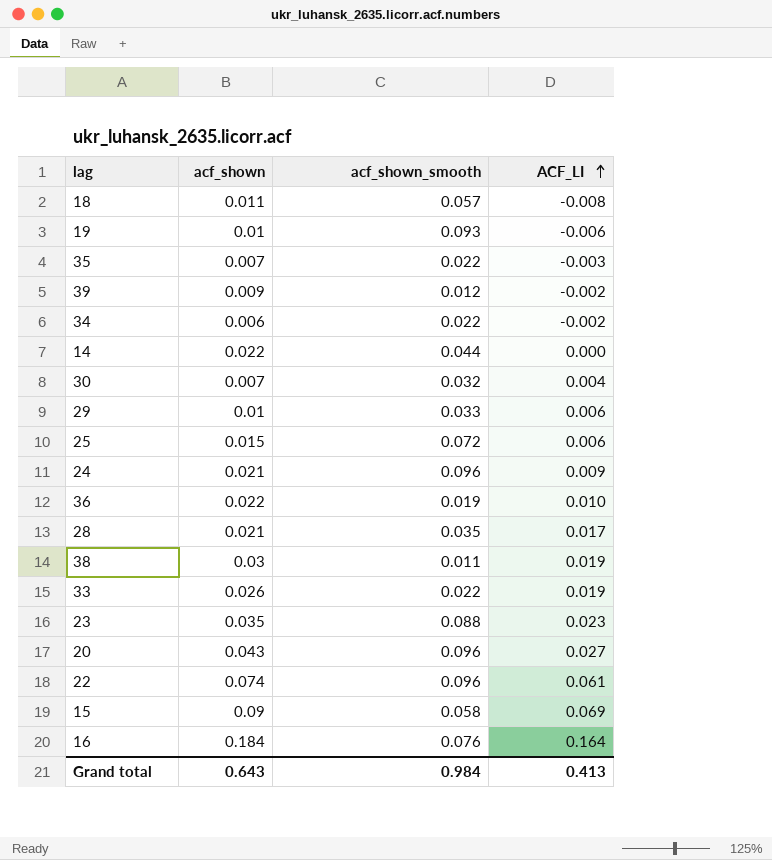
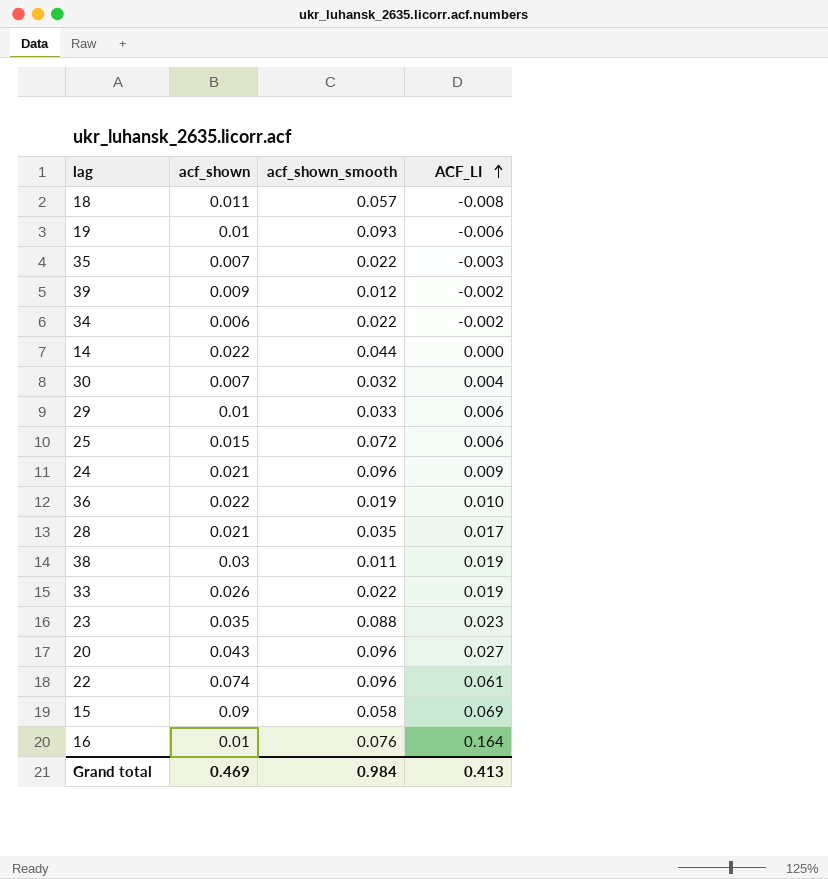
16 | acf_shown: 0.184 -> 0.01
Grand total | acf_shown: 0.643 -> 0.469

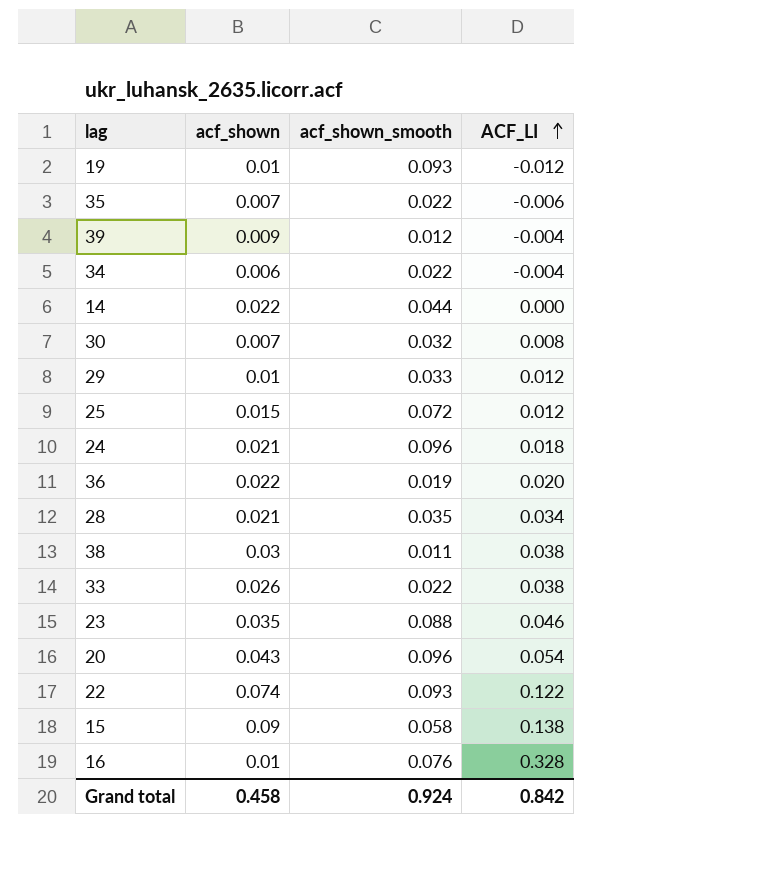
row 18: 0.011 | 0.057 | -0.008 -> none
19 | ACF_LI: -0.006 -> -0.012
35 | ACF_LI: -0.003 -> -0.006
39 | ACF_LI: -0.002 -> -0.004
34 | ACF_LI: -0.002 -> -0.004
30 | ACF_LI: 0.004 -> 0.008
29 | ACF_LI: 0.006 -> 0.012
25 | ACF_LI: 0.006 -> 0.012
24 | ACF_LI: 0.009 -> 0.018
36 | ACF_LI: 0.010 -> 0.020
28 | ACF_LI: 0.017 -> 0.034
38 | ACF_LI: 0.019 -> 0.038
33 | ACF_LI: 0.019 -> 0.038
23 | ACF_LI: 0.023 -> 0.046
20 | ACF_LI: 0.027 -> 0.054
22 | acf_shown_smooth: 0.096 -> 0.093
22 | ACF_LI: 0.061 -> 0.122
15 | ACF_LI: 0.069 -> 0.138
16 | ACF_LI: 0.164 -> 0.328
Grand total | acf_shown: 0.469 -> 0.458
Grand total | acf_shown_smooth: 0.984 -> 0.924
Grand total | ACF_LI: 0.413 -> 0.842

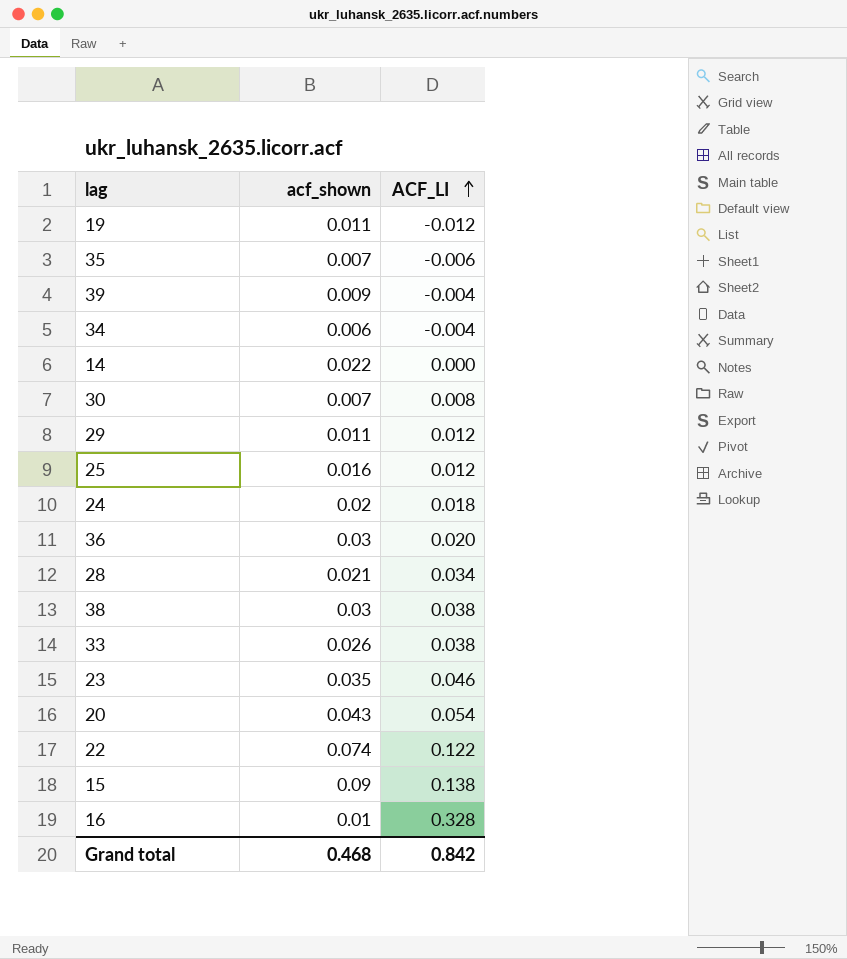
column acf_shown_smooth | position: 3 -> none
19 | acf_shown: 0.01 -> 0.011
29 | acf_shown: 0.01 -> 0.011
25 | acf_shown: 0.015 -> 0.016
24 | acf_shown: 0.021 -> 0.02
36 | acf_shown: 0.022 -> 0.03
Grand total | acf_shown: 0.458 -> 0.468

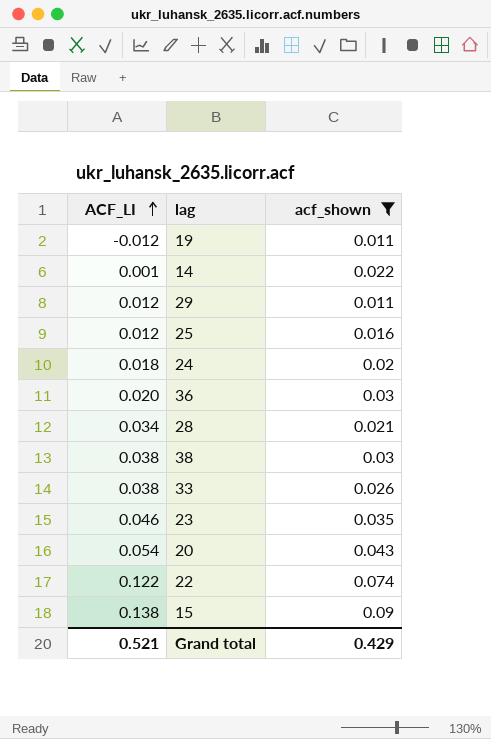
filter: none -> acf_shown >= 0.011
column ACF_LI | position: 3 -> 1
14 | ACF_LI: 0.000 -> 0.001
Grand total | ACF_LI: 0.842 -> 0.521
Grand total | acf_shown: 0.468 -> 0.429

